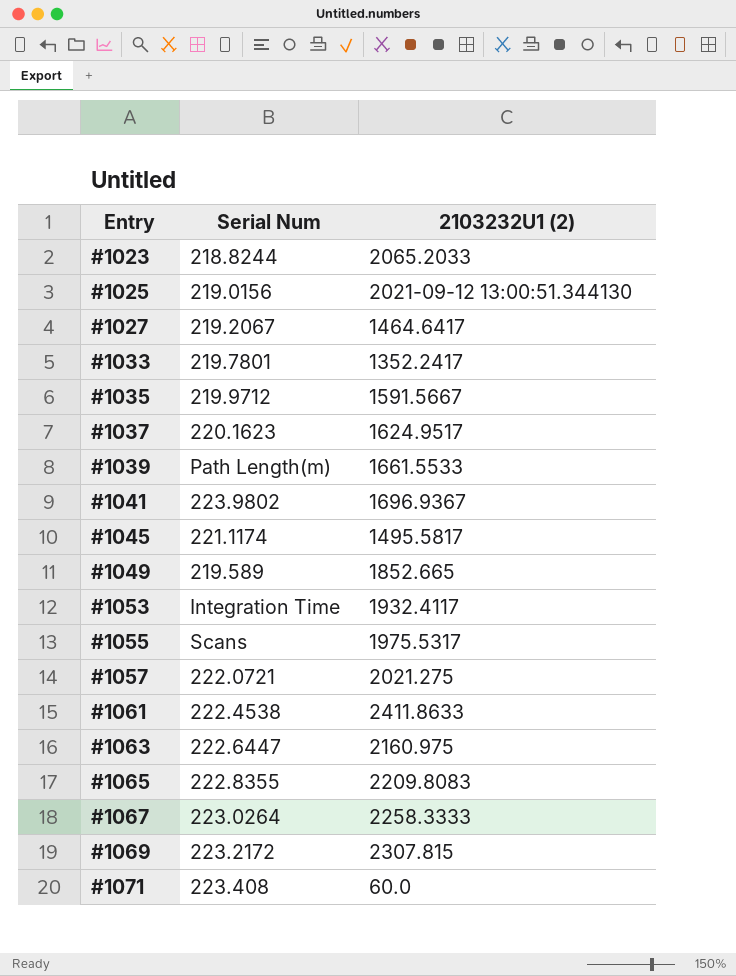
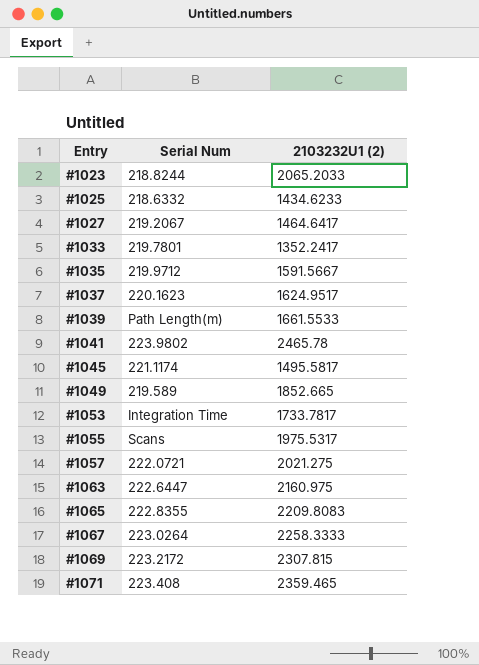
row #1061: 222.4538 | 2411.8633 -> none
#1025 | Serial Num: 219.0156 -> 218.6332
#1025 | 2103232U1 (2): 2021-09-12 13:00:51.344130 -> 1434.6233
#1041 | 2103232U1 (2): 1696.9367 -> 2465.78
#1053 | 2103232U1 (2): 1932.4117 -> 1733.7817
#1071 | 2103232U1 (2): 60.0 -> 2359.465

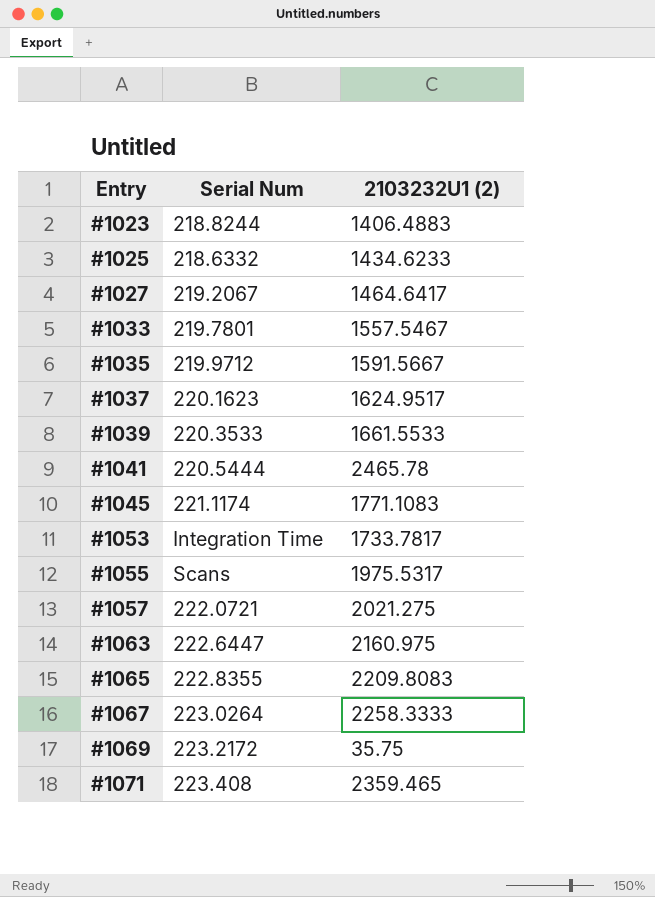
row #1049: 219.589 | 1852.665 -> none
#1023 | 2103232U1 (2): 2065.2033 -> 1406.4883
#1033 | 2103232U1 (2): 1352.2417 -> 1557.5467
#1039 | Serial Num: Path Length(m) -> 220.3533
#1041 | Serial Num: 223.9802 -> 220.5444
#1045 | 2103232U1 (2): 1495.5817 -> 1771.1083
#1069 | 2103232U1 (2): 2307.815 -> 35.75

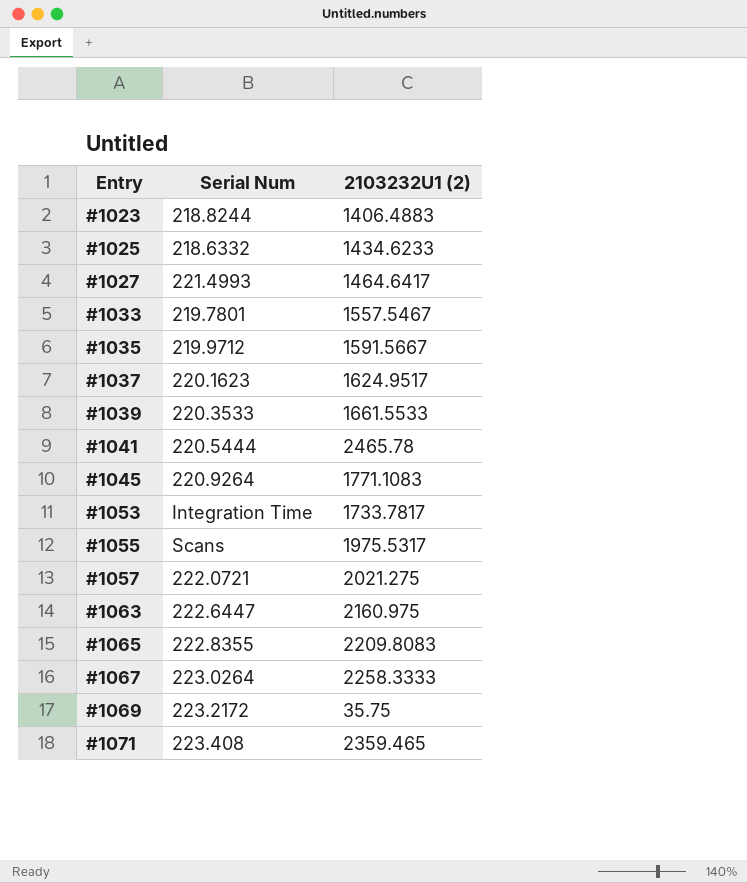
#1027 | Serial Num: 219.2067 -> 221.4993
#1045 | Serial Num: 221.1174 -> 220.9264

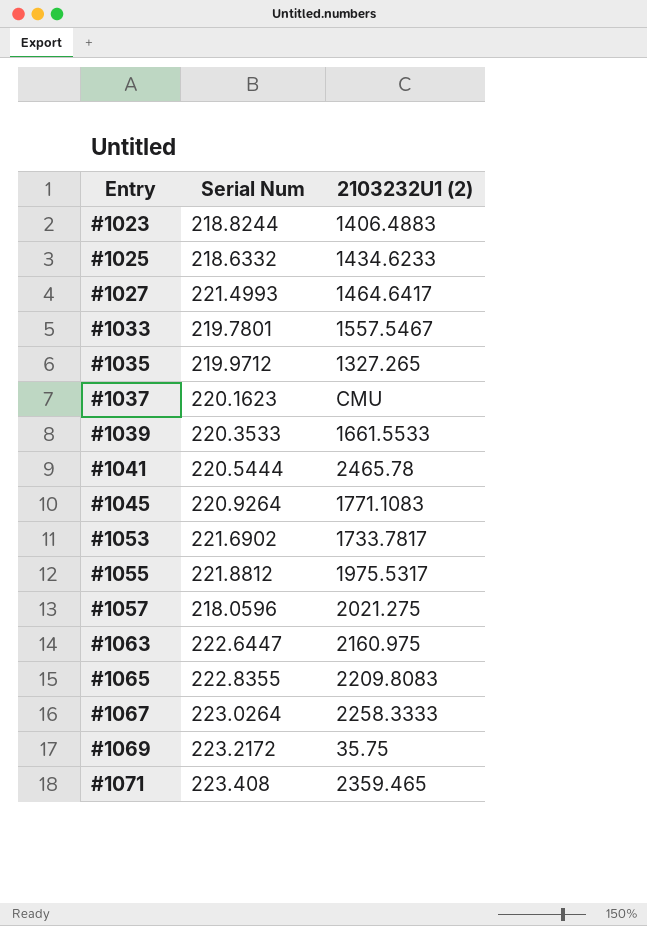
#1035 | 2103232U1 (2): 1591.5667 -> 1327.265
#1037 | 2103232U1 (2): 1624.9517 -> CMU
#1053 | Serial Num: Integration Time -> 221.6902
#1055 | Serial Num: Scans -> 221.8812
#1057 | Serial Num: 222.0721 -> 218.0596

